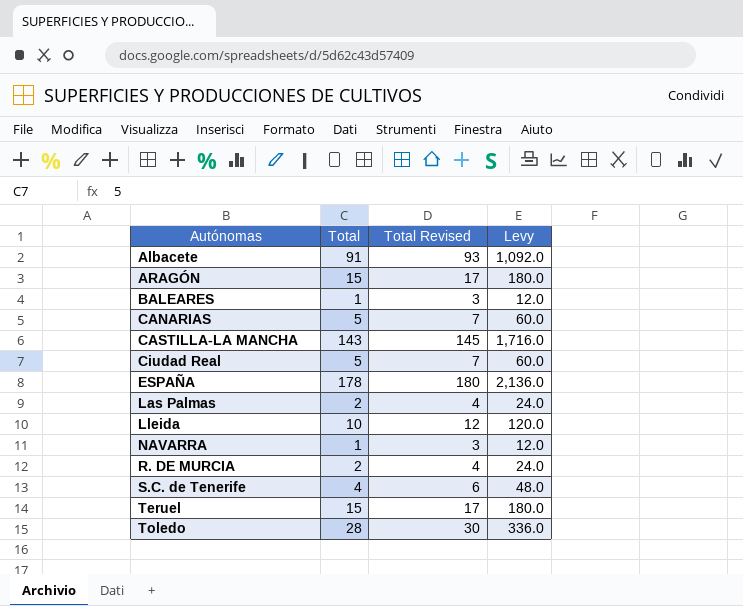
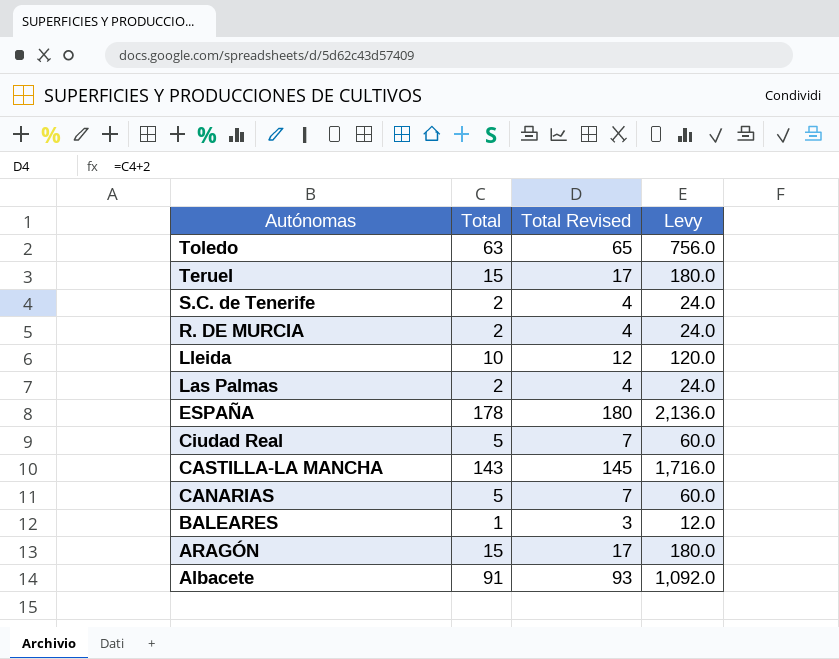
row order: Autónomas ascending -> Autónomas descending
row NAVARRA: 1 | 3 | 12.0 -> none
Toledo | Total: 28 -> 63
Toledo | Total Revised: 30 -> 65
Toledo | Levy: 336.0 -> 756.0
S.C. de Tenerife | Total: 4 -> 2
S.C. de Tenerife | Total Revised: 6 -> 4
S.C. de Tenerife | Levy: 48.0 -> 24.0

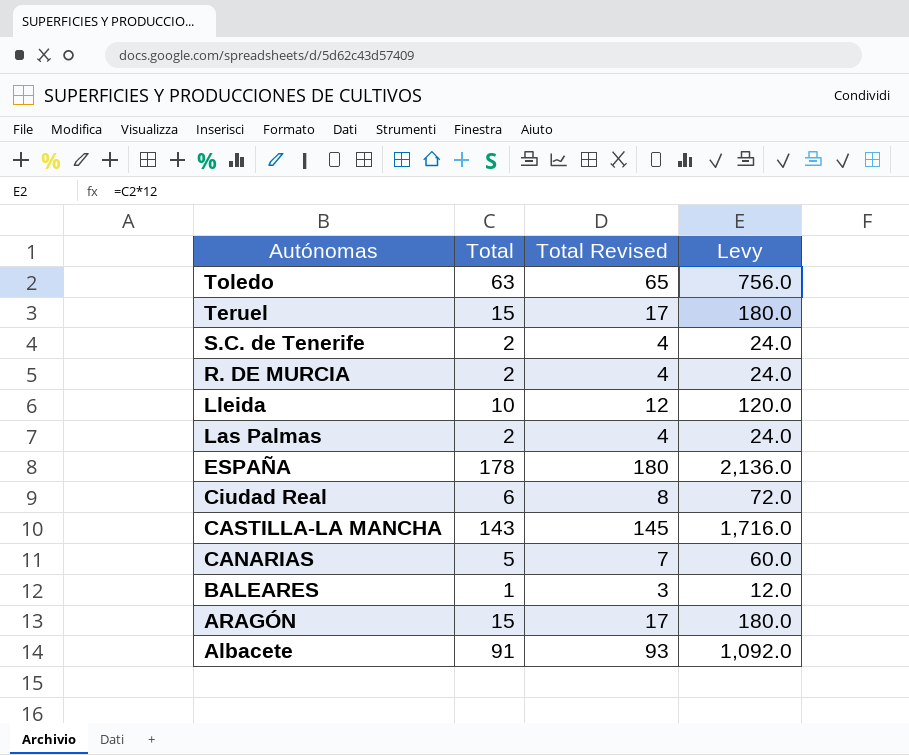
Ciudad Real | Total: 5 -> 6
Ciudad Real | Total Revised: 7 -> 8
Ciudad Real | Levy: 60.0 -> 72.0

